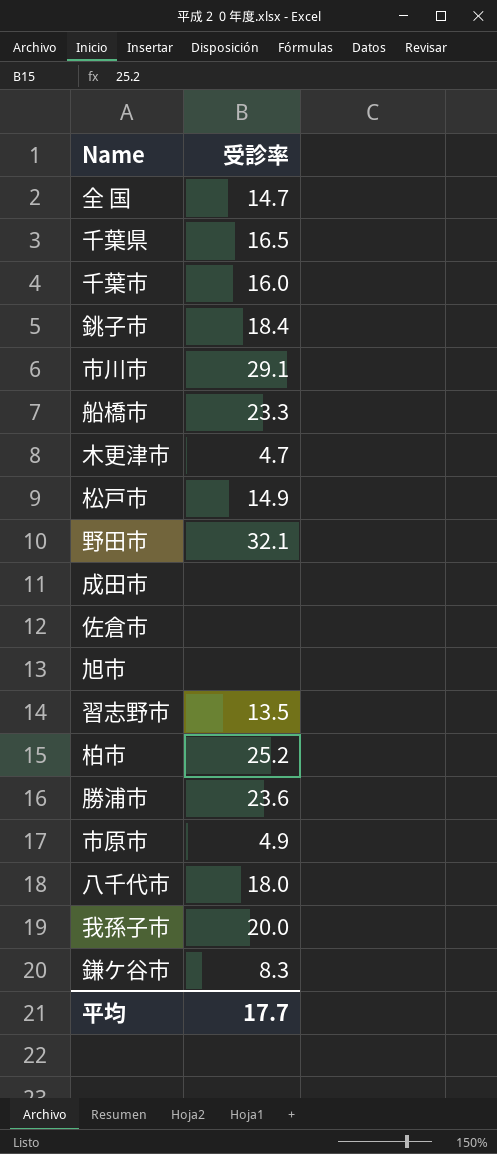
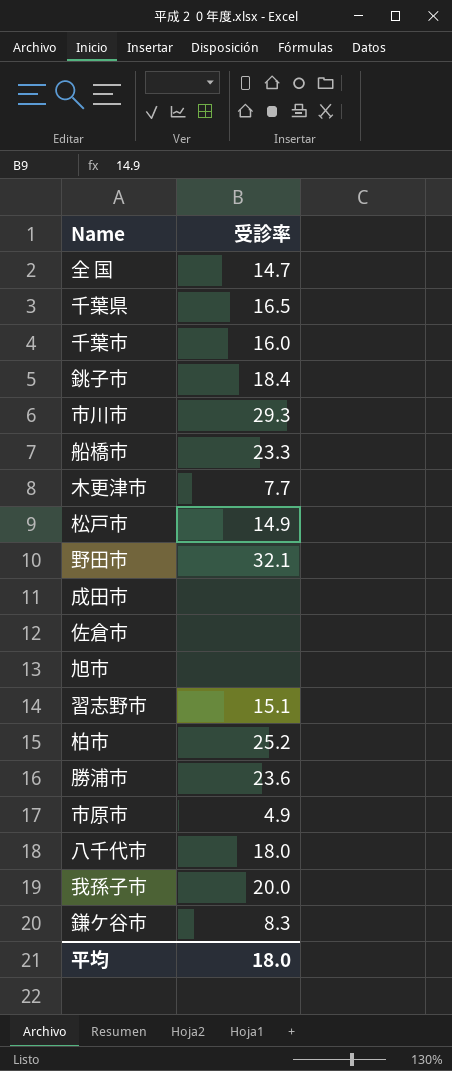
市川市 | 受診率: 29.1 -> 29.3
木更津市 | 受診率: 4.7 -> 7.7
習志野市 | 受診率: 13.5 -> 15.1
平均 | 受診率: 17.7 -> 18.0

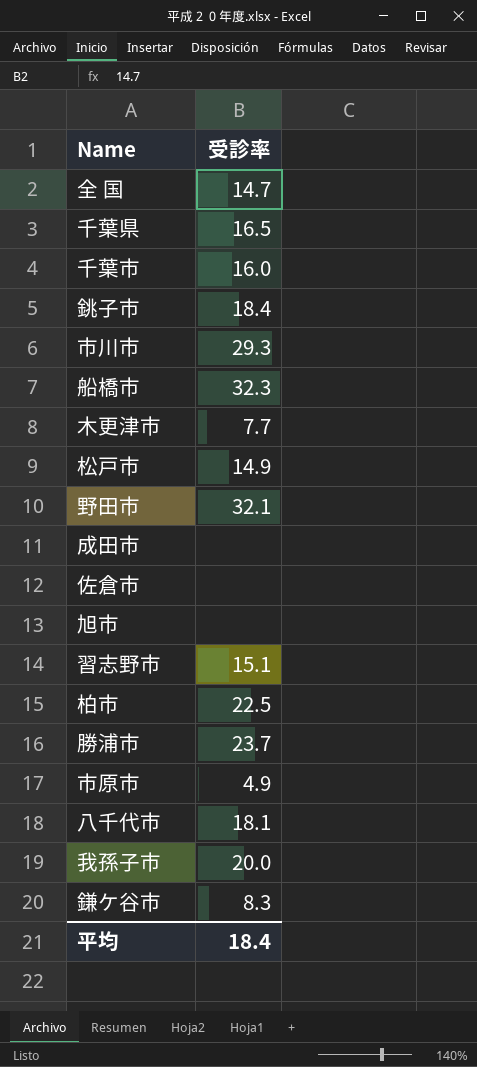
船橋市 | 受診率: 23.3 -> 32.3
柏市 | 受診率: 25.2 -> 22.5
勝浦市 | 受診率: 23.6 -> 23.7
八千代市 | 受診率: 18.0 -> 18.1
平均 | 受診率: 18.0 -> 18.4

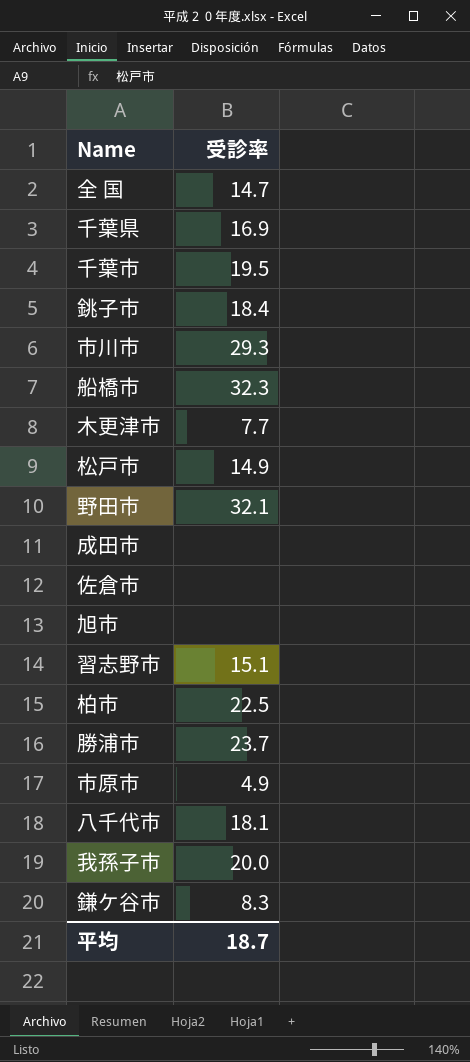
千葉県 | 受診率: 16.5 -> 16.9
千葉市 | 受診率: 16.0 -> 19.5
平均 | 受診率: 18.4 -> 18.7

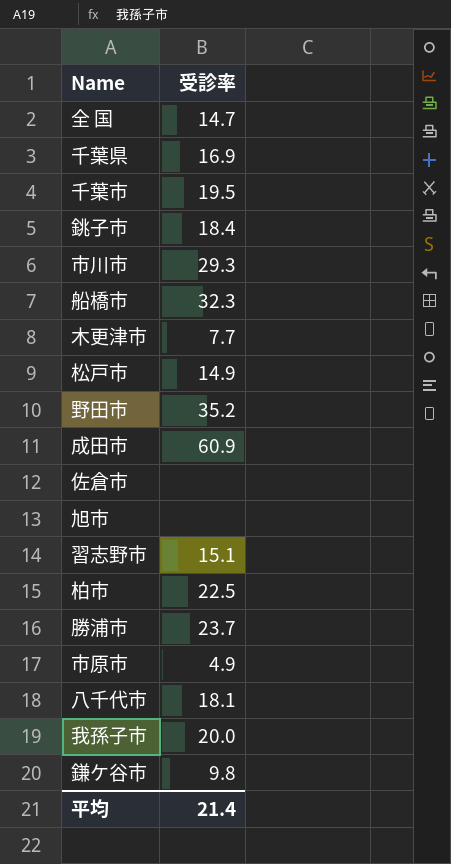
野田市 | 受診率: 32.1 -> 35.2
成田市 | 受診率: none -> 60.9
鎌ケ谷市 | 受診率: 8.3 -> 9.8
平均 | 受診率: 18.7 -> 21.4

